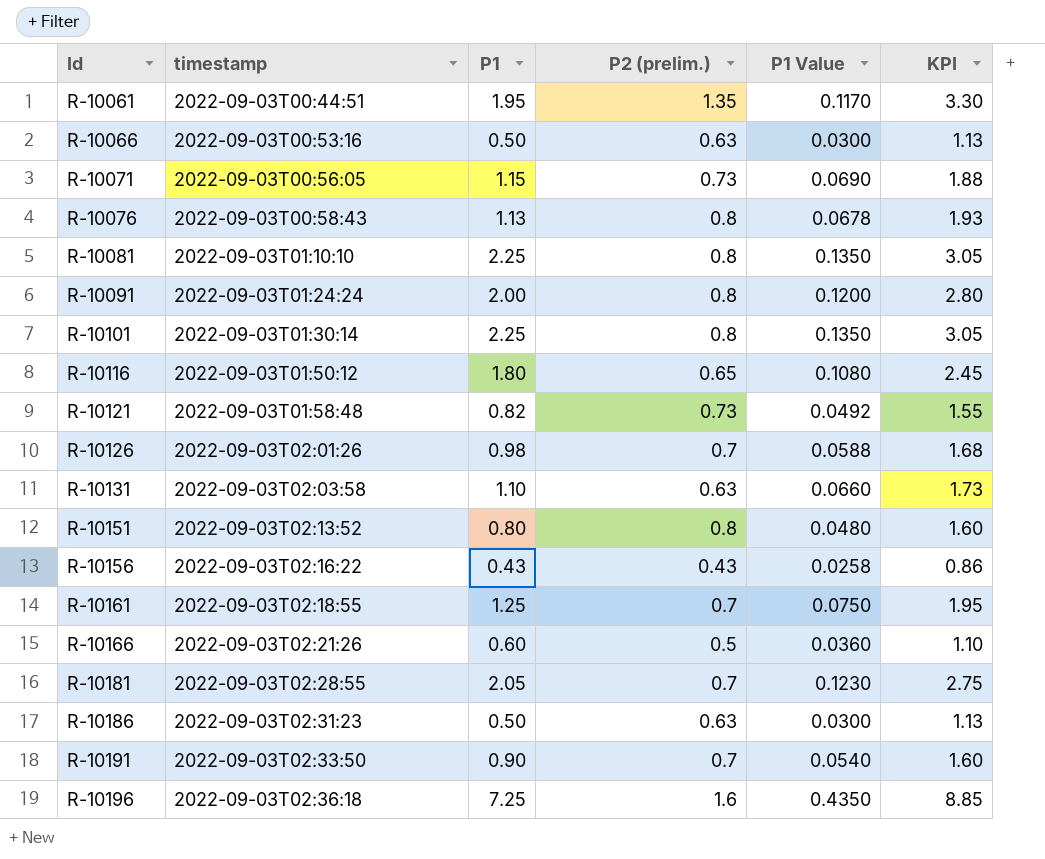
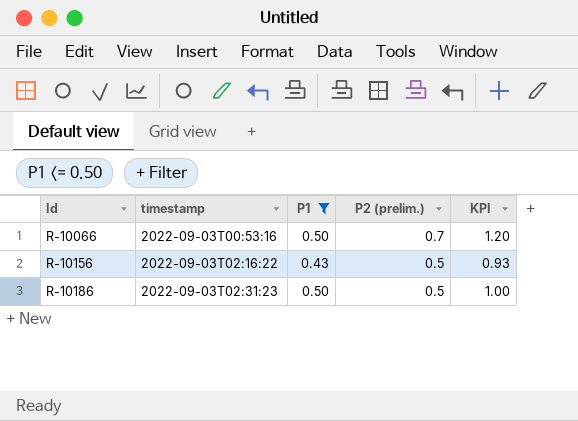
filter: none -> P1 <= 0.50
column P1 Value | formula: [P1] * 0.06 -> none
R-10066 | P2 (prelim.): 0.63 -> 0.7
R-10066 | KPI: 1.13 -> 1.20
R-10156 | P2 (prelim.): 0.43 -> 0.5
R-10156 | KPI: 0.86 -> 0.93
R-10186 | P2 (prelim.): 0.63 -> 0.5
R-10186 | KPI: 1.13 -> 1.00

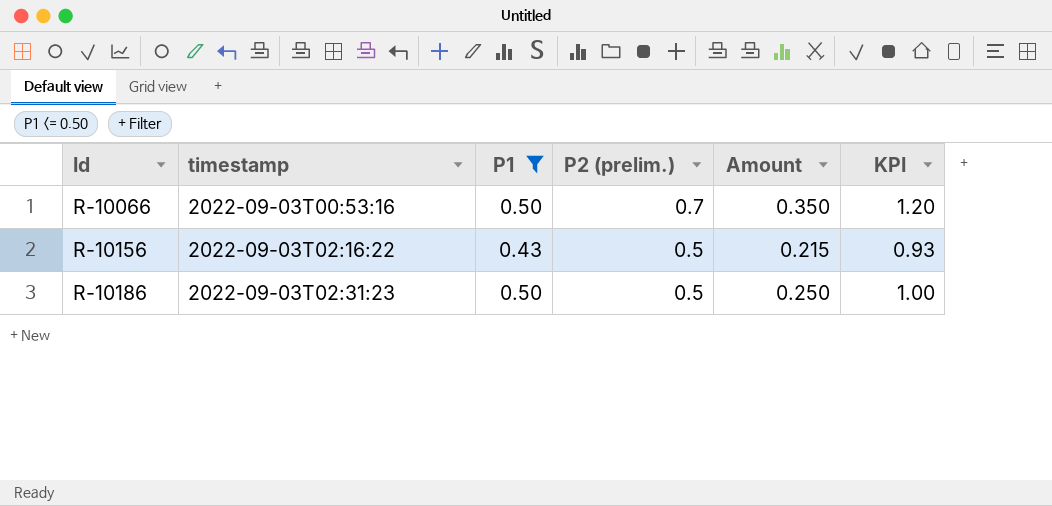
column Amount | formula: none -> [P1] * [P2 (prelim.)]

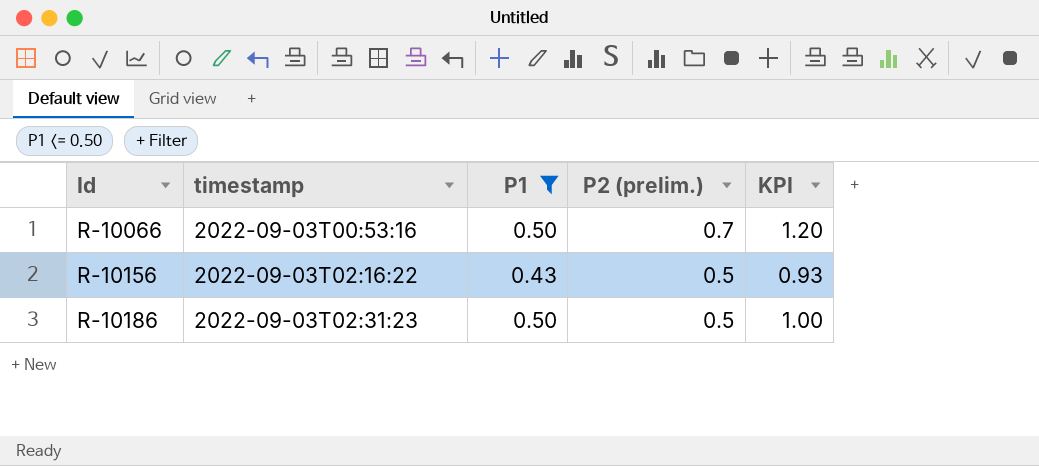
column Amount | formula: [P1] * [P2 (prelim.)] -> none

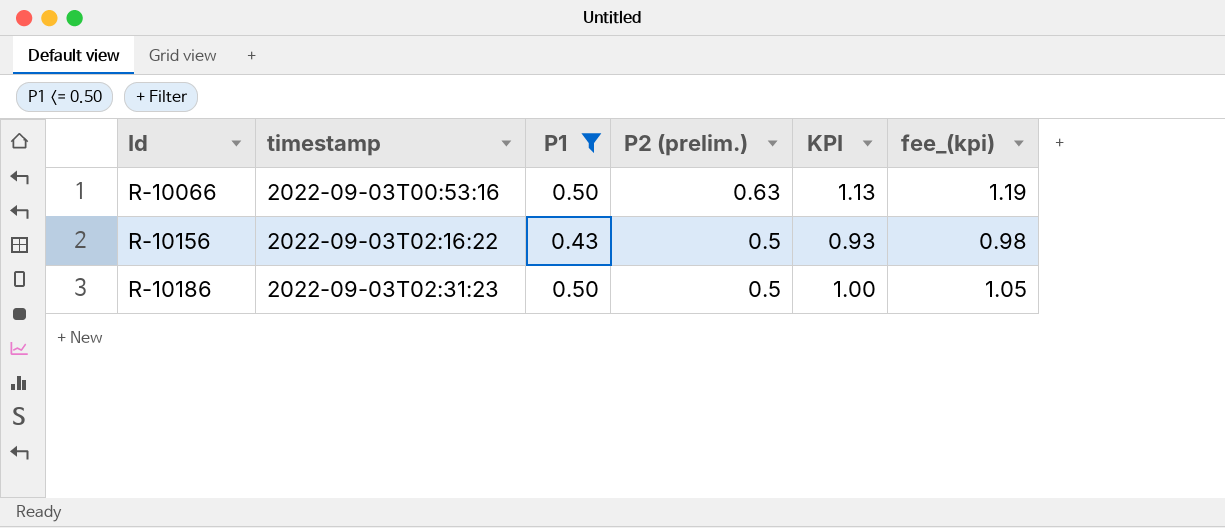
column fee_(kpi) | formula: none -> [KPI] * 1.05
R-10066 | P2 (prelim.): 0.7 -> 0.63
R-10066 | KPI: 1.20 -> 1.13

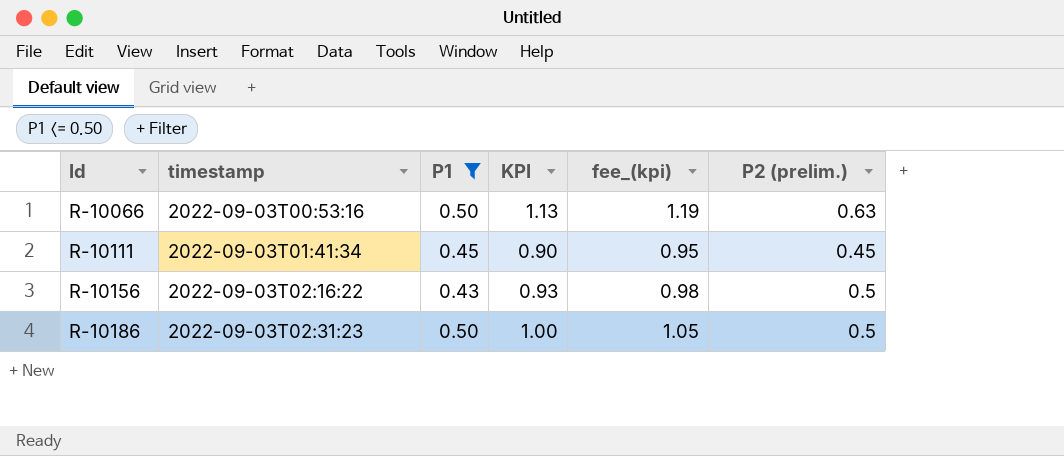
column P2 (prelim.) | position: 4 -> 6
row R-10111: none -> 2022-09-03T01:41:34 | 0.45 | 0.90 | 0.95 | 0.45

